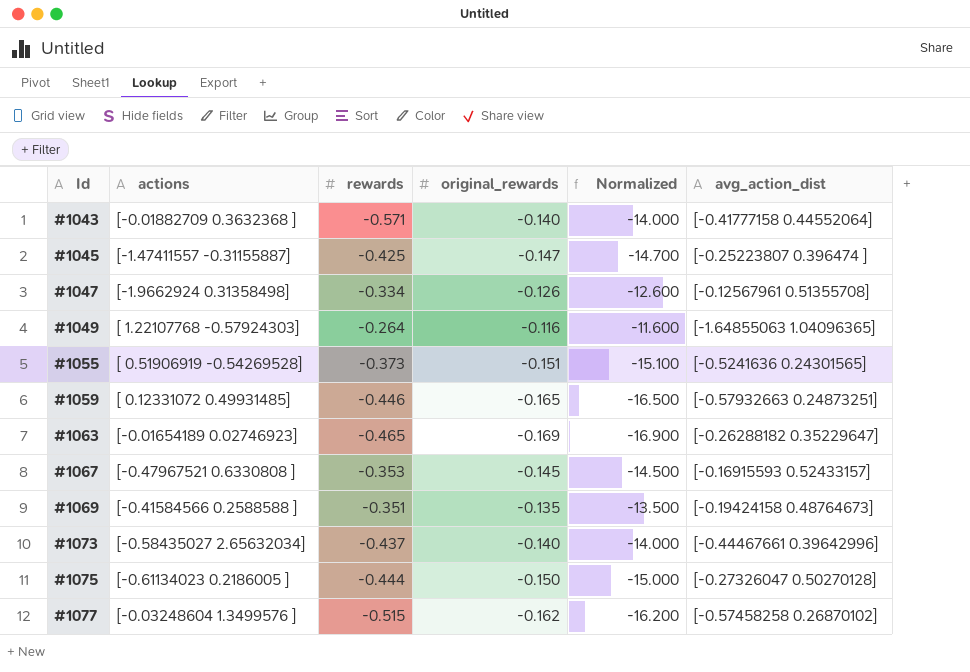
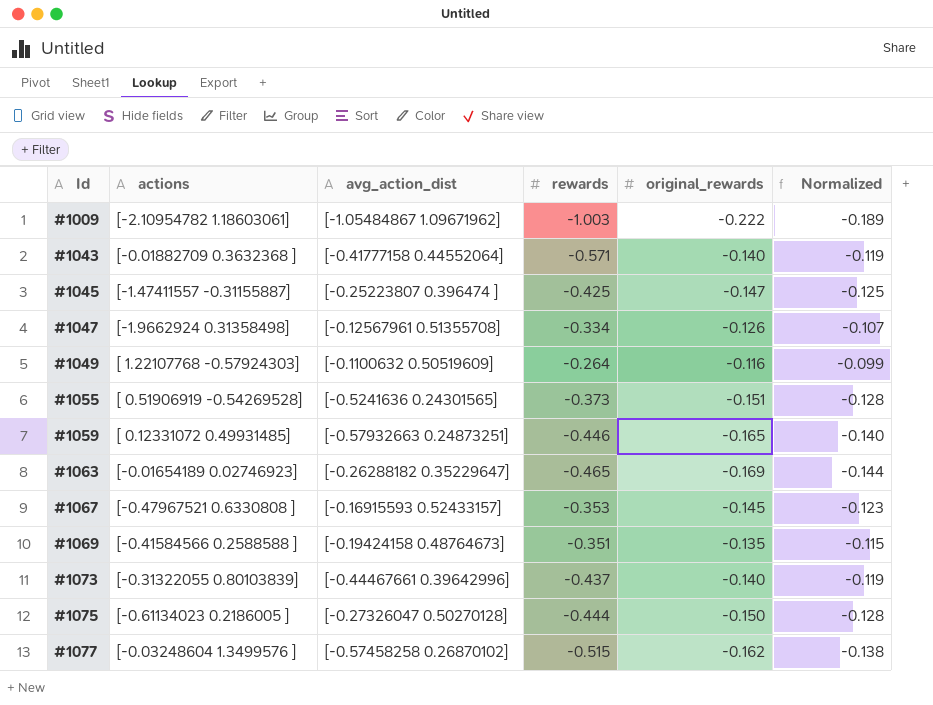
column avg_action_dist | position: 6 -> 3
column Normalized | formula: [original_rewards] * 100 -> [original_rewards] * 0.85
row #1009: none -> [-2.10954782 1.18603061] | [-1.05484867 1.09671962] | -1.003 | -0.222 | -0.189
#1049 | avg_action_dist: [-1.64855063 1.04096365] -> [-0.1100632 0.50519609]
#1073 | actions: [-0.58435027 2.65632034] -> [-0.31322055 0.80103839]

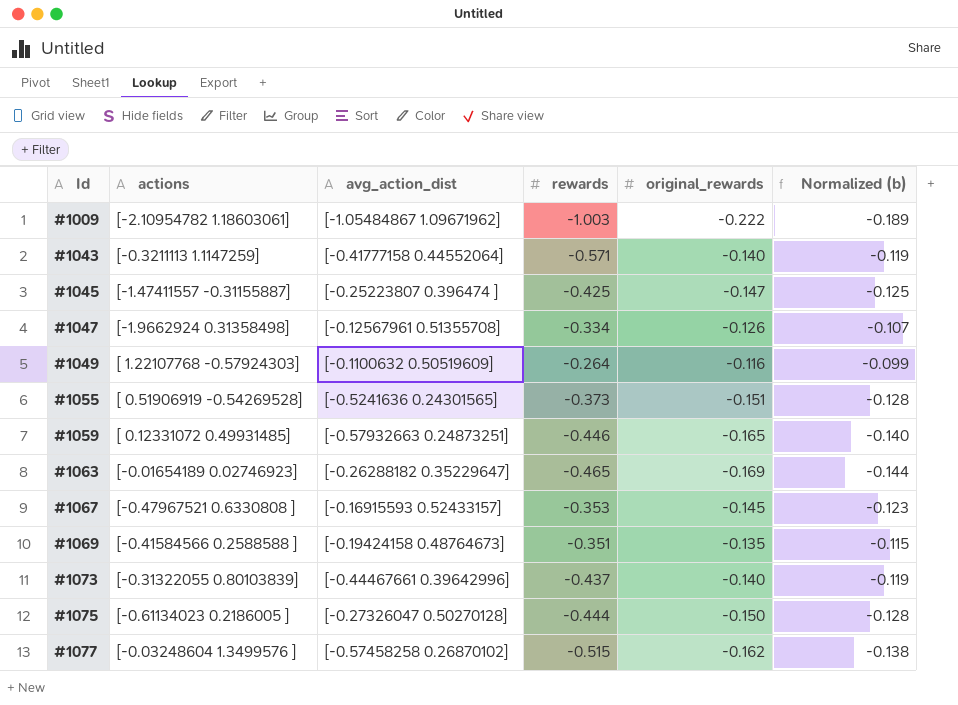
column name: Normalized -> Normalized (b)
#1043 | actions: [-0.01882709 0.3632368 ] -> [-0.3211113 1.1147259]

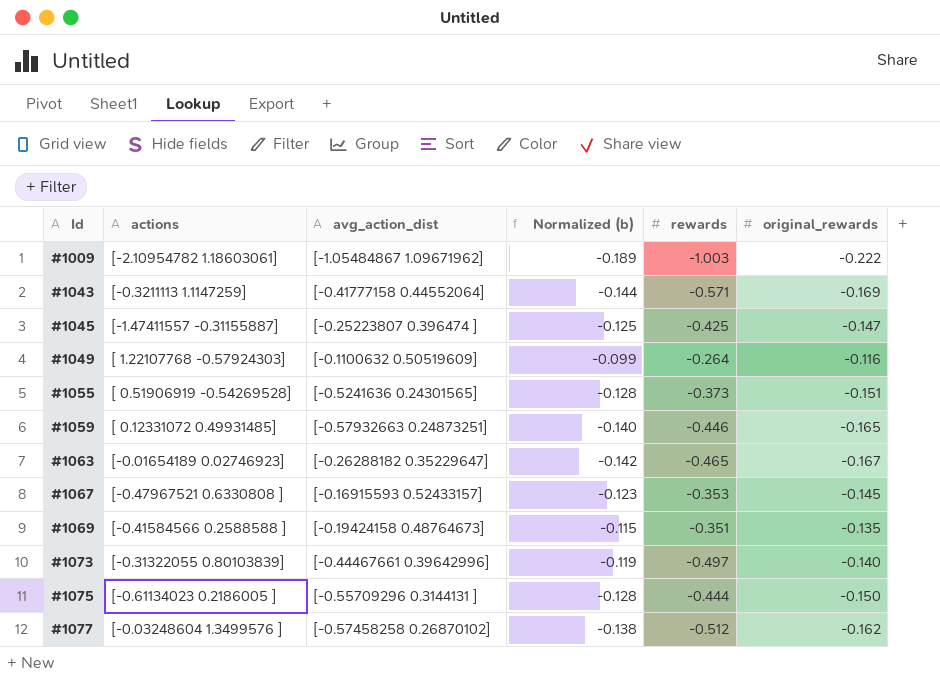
column Normalized (b) | position: 6 -> 4
row #1047: [-1.9662924 0.31358498] | [-0.12567961 0.51355708] | -0.334 | -0.126 | -0.107 -> none
#1043 | Normalized (b): -0.119 -> -0.144
#1043 | original_rewards: -0.140 -> -0.169
#1063 | Normalized (b): -0.144 -> -0.142
#1063 | original_rewards: -0.169 -> -0.167
#1073 | rewards: -0.437 -> -0.497
#1075 | avg_action_dist: [-0.27326047 0.50270128] -> [-0.55709296 0.3144131 ]
#1077 | rewards: -0.515 -> -0.512

